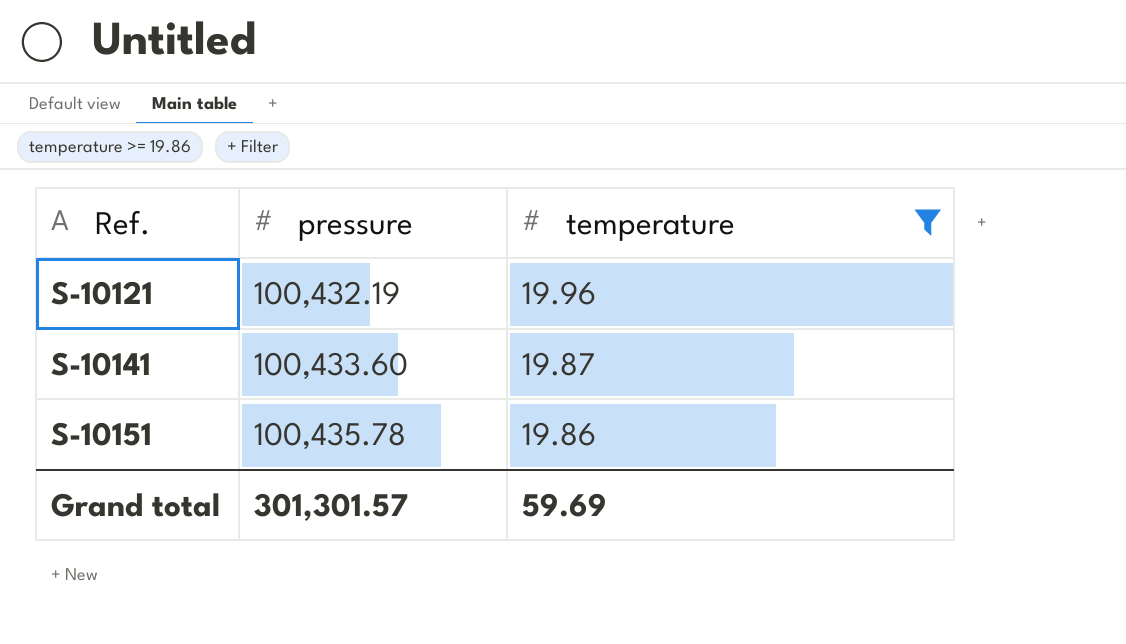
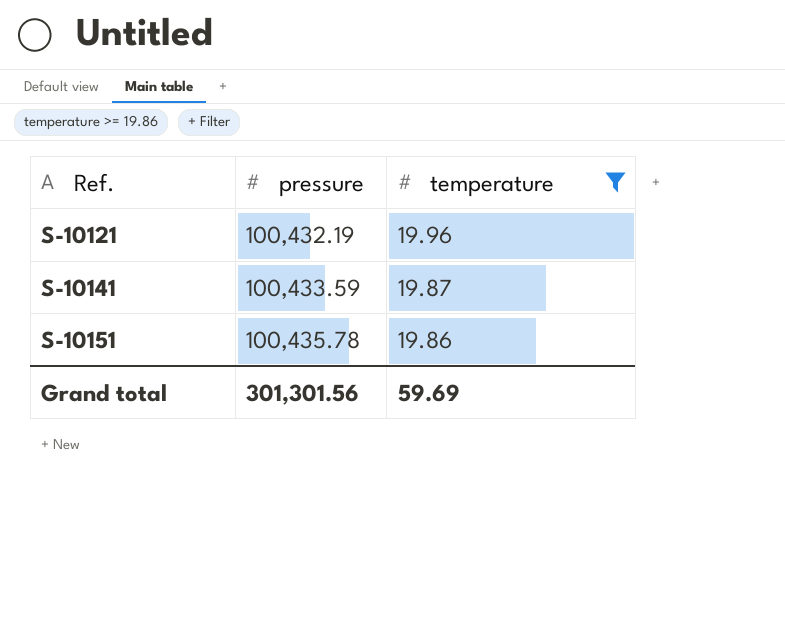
S-10141 | pressure: 100,433.60 -> 100,433.59
Grand total | pressure: 301,301.57 -> 301,301.56

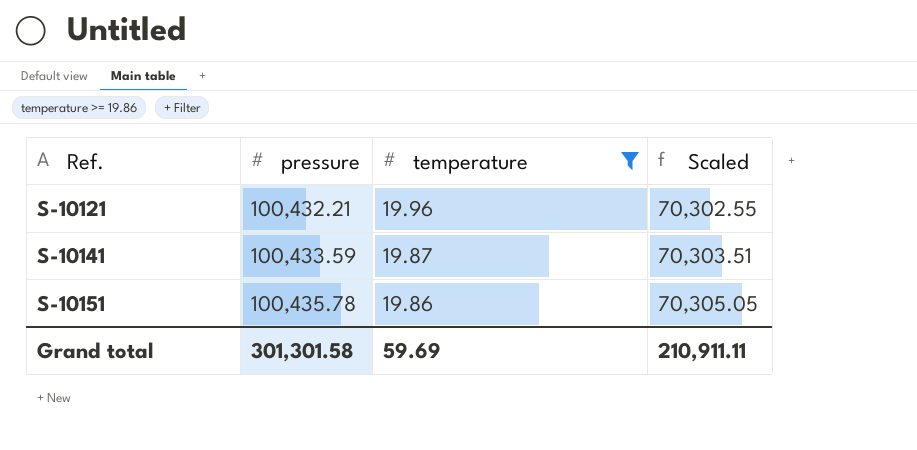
column Scaled | formula: none -> [pressure] * 0.7
S-10121 | pressure: 100,432.19 -> 100,432.21
Grand total | pressure: 301,301.56 -> 301,301.58

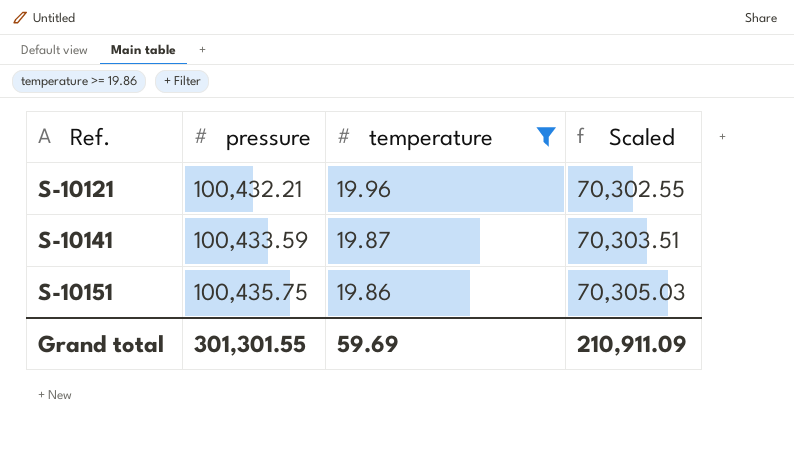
S-10151 | pressure: 100,435.78 -> 100,435.75
S-10151 | Scaled: 70,305.05 -> 70,305.03
Grand total | pressure: 301,301.58 -> 301,301.55
Grand total | Scaled: 210,911.11 -> 210,911.09

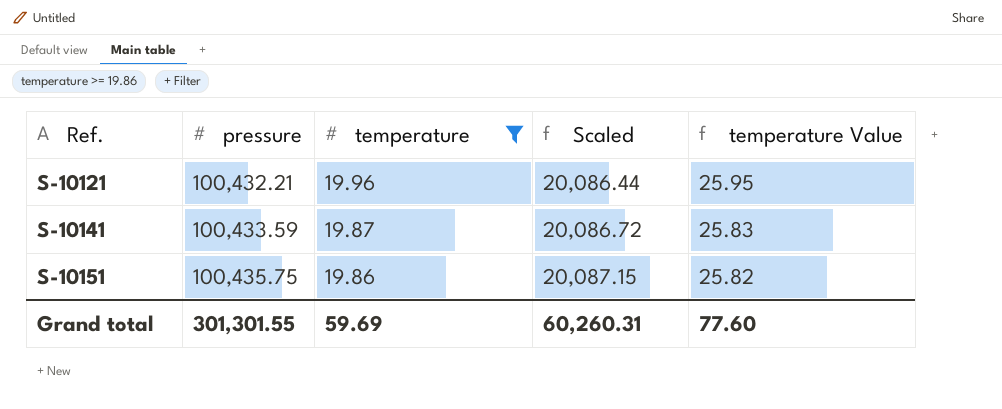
column Scaled | formula: [pressure] * 0.7 -> [pressure] * 0.2
column temperature Value | formula: none -> [temperature] * 1.3
Grand total | Scaled: 210,911.09 -> 60,260.31

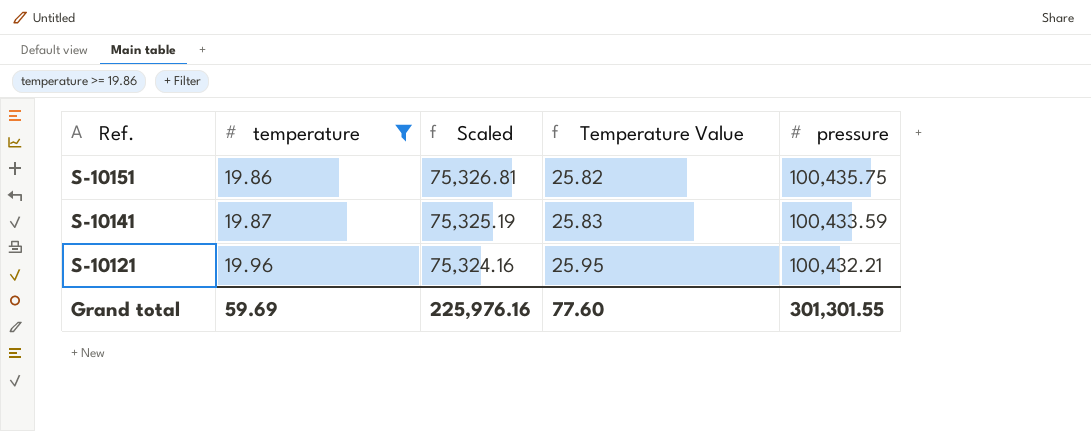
row order: Ref. ascending -> Ref. descending
column Scaled | formula: [pressure] * 0.2 -> [pressure] * 0.75
column name: temperature Value -> Temperature Value
column pressure | position: 2 -> 5
Grand total | Scaled: 60,260.31 -> 225,976.16

